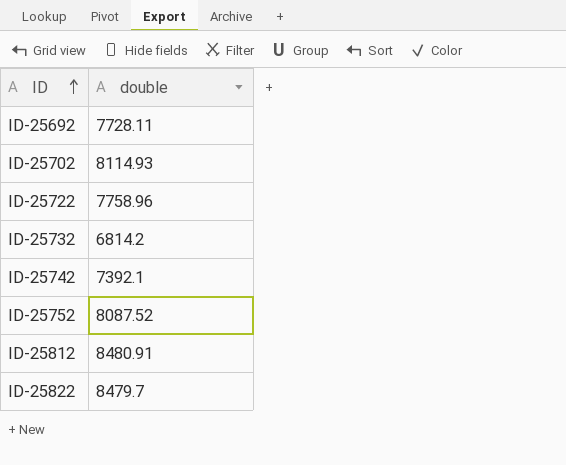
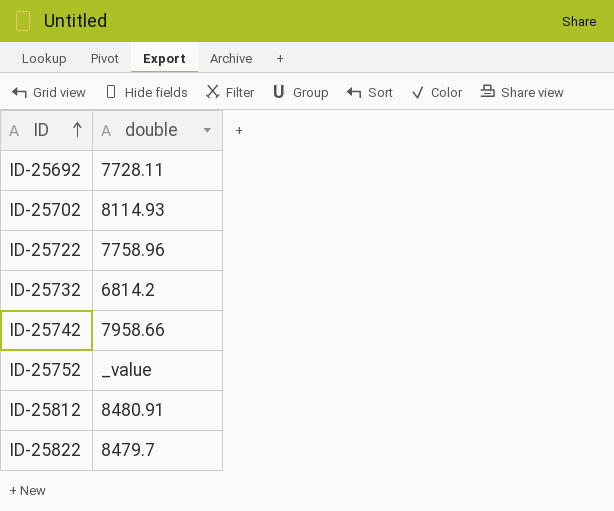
ID-25742 | double: 7392.1 -> 7958.66
ID-25752 | double: 8087.52 -> _value

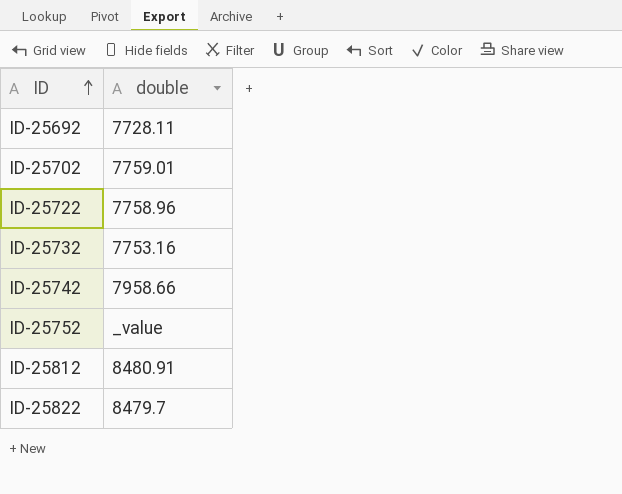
ID-25702 | double: 8114.93 -> 7759.01
ID-25732 | double: 6814.2 -> 7753.16

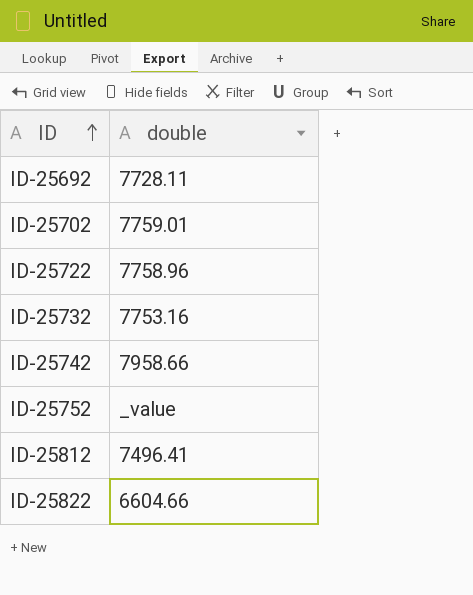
ID-25812 | double: 8480.91 -> 7496.41
ID-25822 | double: 8479.7 -> 6604.66

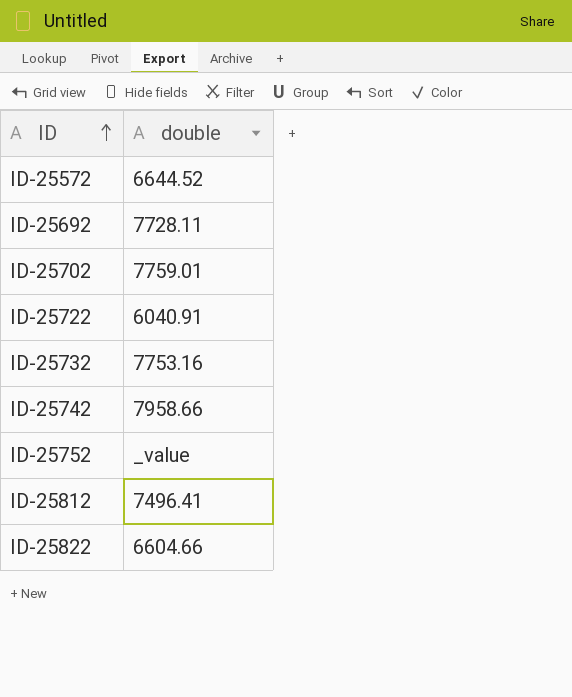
row ID-25572: none -> 6644.52
ID-25722 | double: 7758.96 -> 6040.91

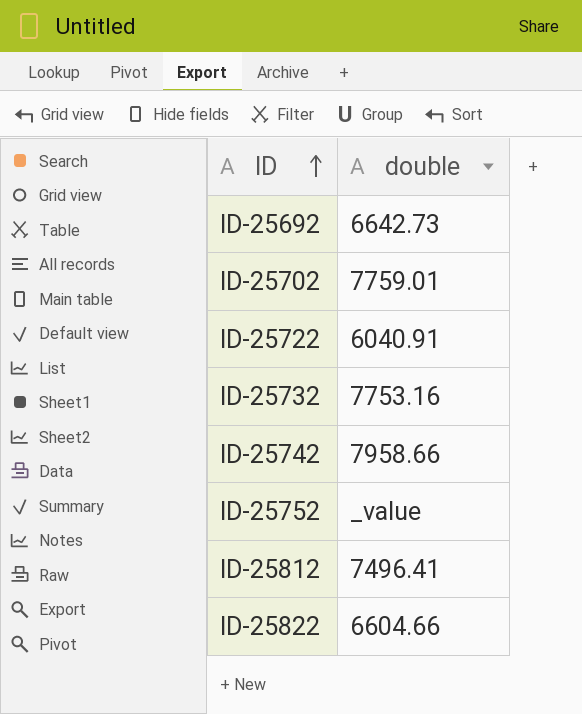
row ID-25572: 6644.52 -> none
ID-25692 | double: 7728.11 -> 6642.73

